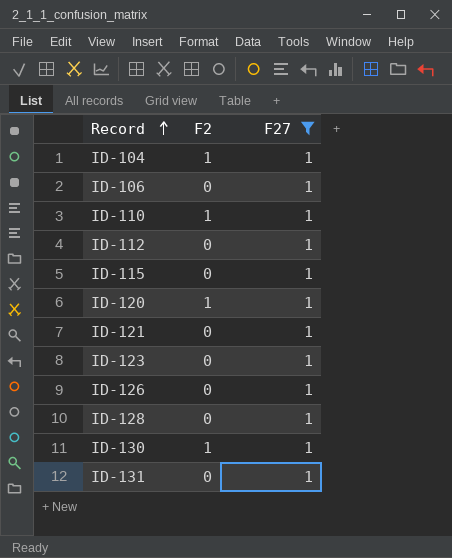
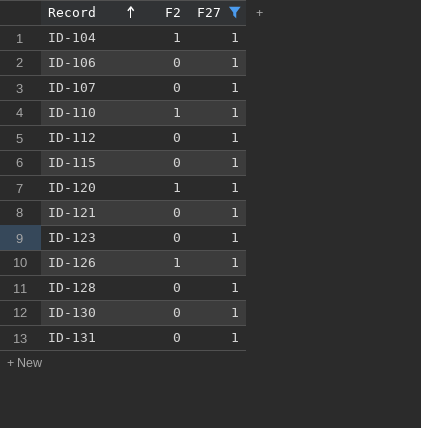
row ID-107: none -> 0 | 1
ID-126 | F2: 0 -> 1
ID-130 | F2: 1 -> 0

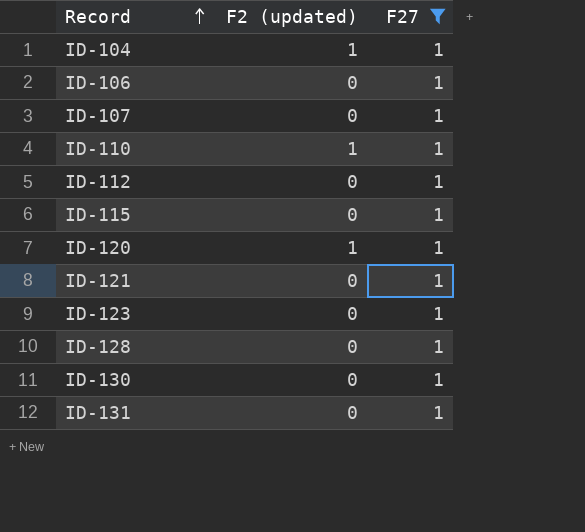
column name: F2 -> F2 (updated)
row ID-126: 1 | 1 -> none

